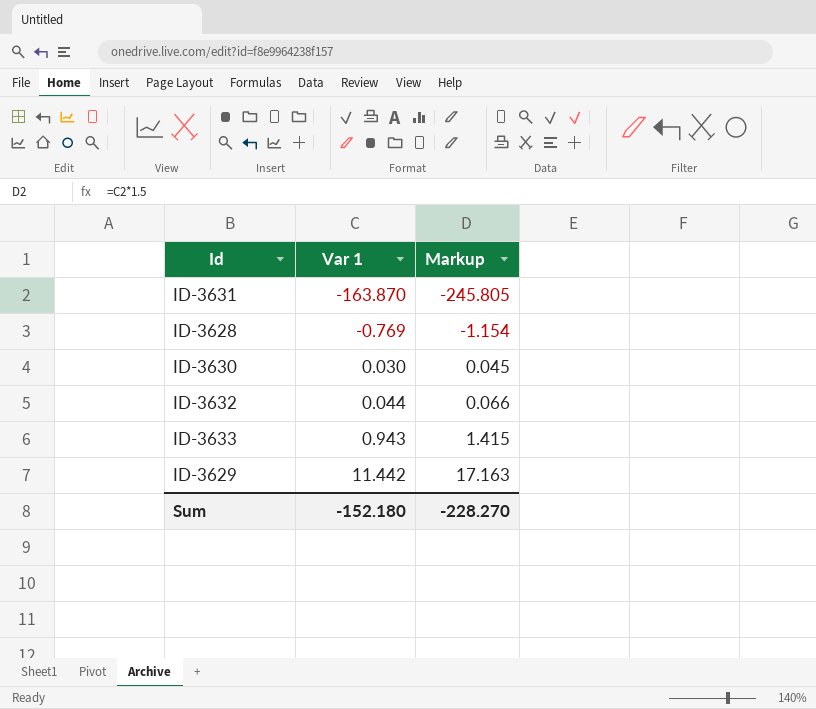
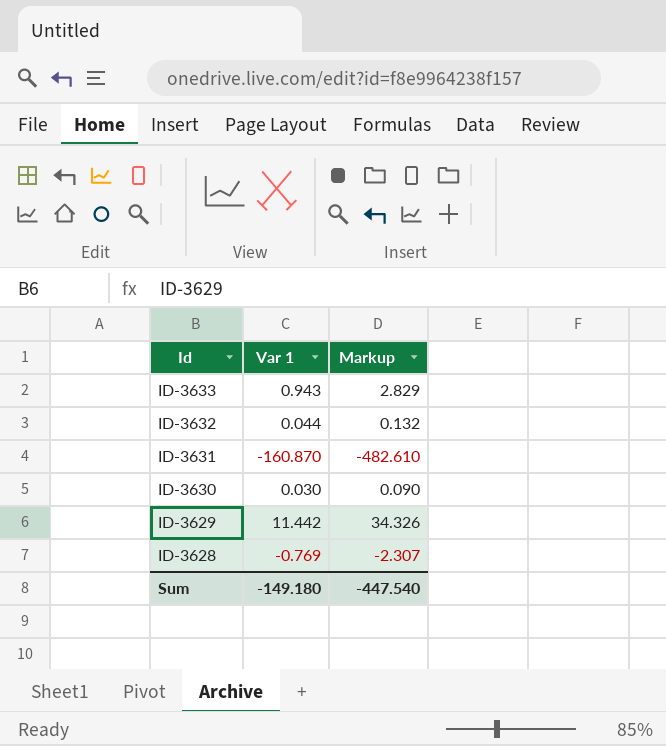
row order: Var 1 ascending -> Id descending
column Markup | formula: [Var 1] * 1.5 -> [Var 1] * 3
ID-3631 | Var 1: -163.870 -> -160.870
Sum | Var 1: -152.180 -> -149.180
Sum | Markup: -228.270 -> -447.540

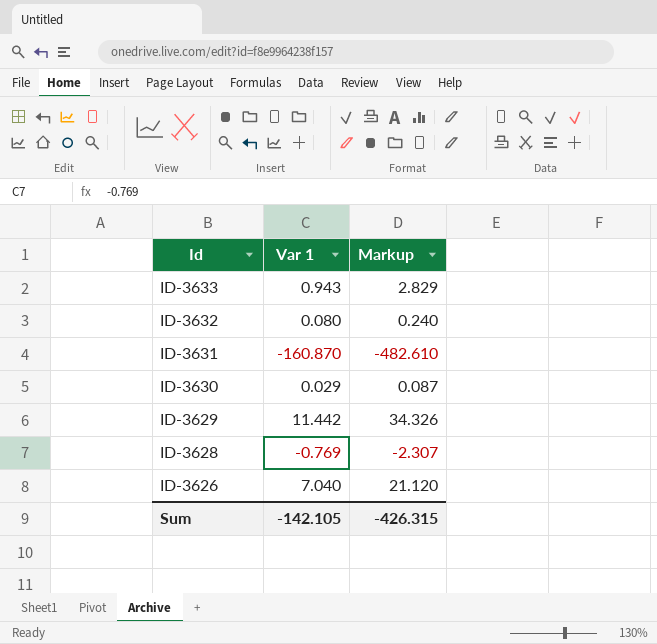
ID-3632 | Var 1: 0.044 -> 0.080
ID-3632 | Markup: 0.132 -> 0.240
ID-3630 | Var 1: 0.030 -> 0.029
ID-3630 | Markup: 0.090 -> 0.087
row ID-3626: none -> 7.040 | 21.120
Sum | Var 1: -149.180 -> -142.105
Sum | Markup: -447.540 -> -426.315

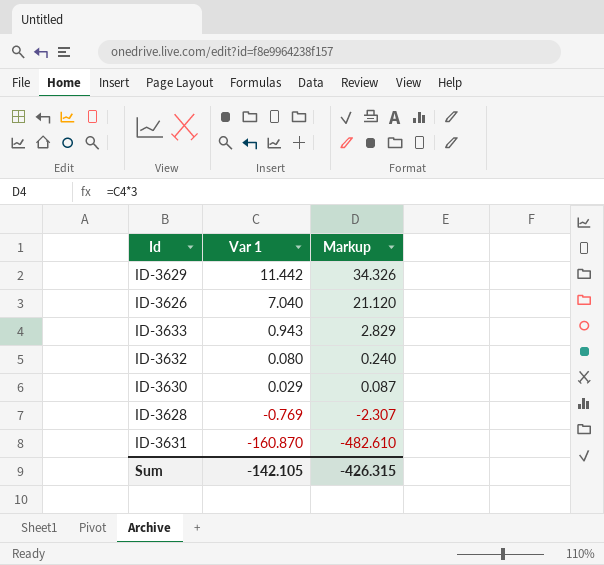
row order: Id descending -> Var 1 descending

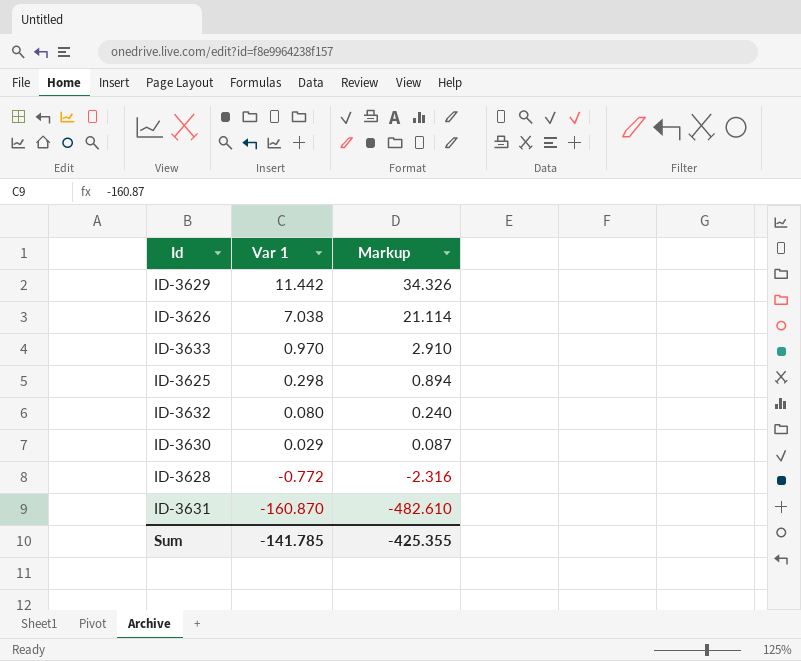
ID-3626 | Var 1: 7.040 -> 7.038
ID-3626 | Markup: 21.120 -> 21.114
ID-3633 | Var 1: 0.943 -> 0.970
ID-3633 | Markup: 2.829 -> 2.910
row ID-3625: none -> 0.298 | 0.894
ID-3628 | Var 1: -0.769 -> -0.772
ID-3628 | Markup: -2.307 -> -2.316
Sum | Var 1: -142.105 -> -141.785
Sum | Markup: -426.315 -> -425.355

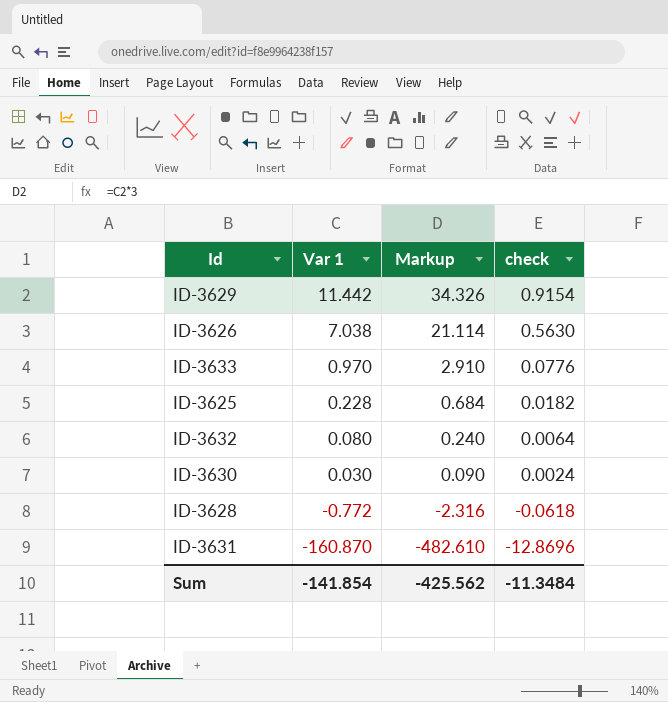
column check | formula: none -> [Var 1] * 0.08
ID-3625 | Var 1: 0.298 -> 0.228
ID-3625 | Markup: 0.894 -> 0.684
ID-3630 | Var 1: 0.029 -> 0.030
ID-3630 | Markup: 0.087 -> 0.090
Sum | Var 1: -141.785 -> -141.854
Sum | Markup: -425.355 -> -425.562

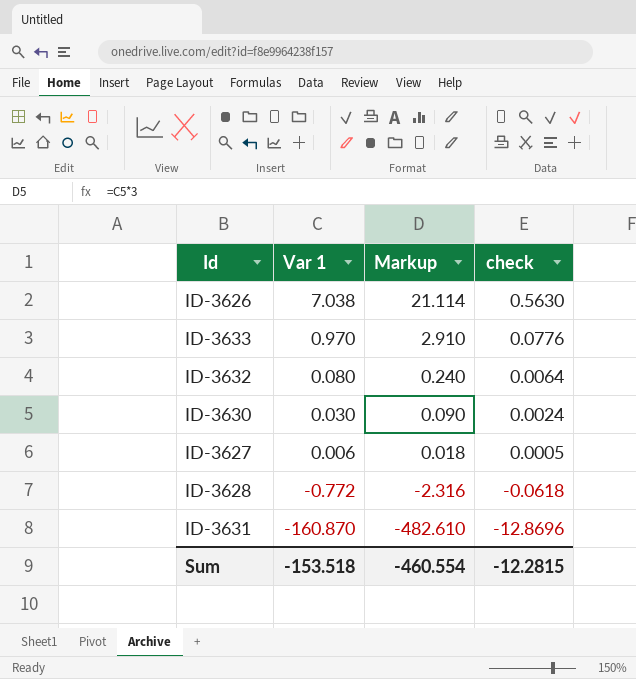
row ID-3629: 11.442 | 34.326 | 0.9154 -> none
row ID-3625: 0.228 | 0.684 | 0.0182 -> none
row ID-3627: none -> 0.006 | 0.018 | 0.0005
Sum | Var 1: -141.854 -> -153.518
Sum | Markup: -425.562 -> -460.554
Sum | check: -11.3484 -> -12.2815

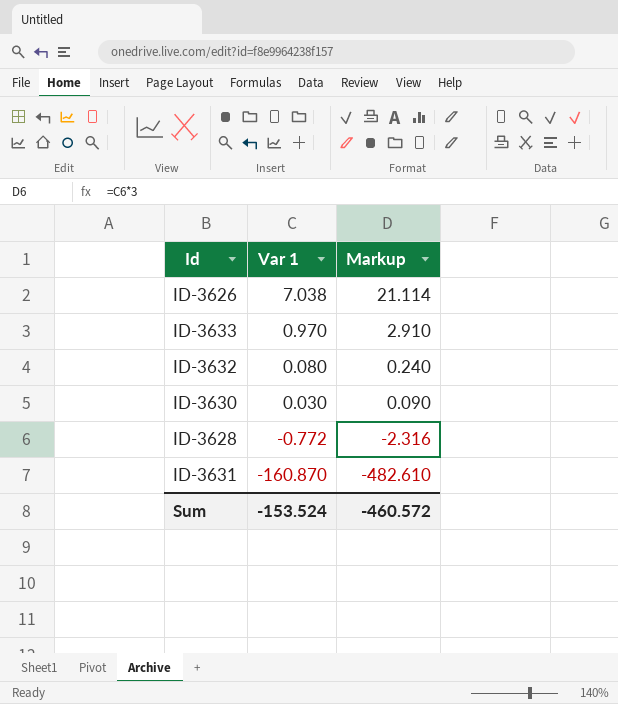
column check | formula: [Var 1] * 0.08 -> none
row ID-3627: 0.006 | 0.018 | 0.0005 -> none
Sum | Var 1: -153.518 -> -153.524
Sum | Markup: -460.554 -> -460.572

